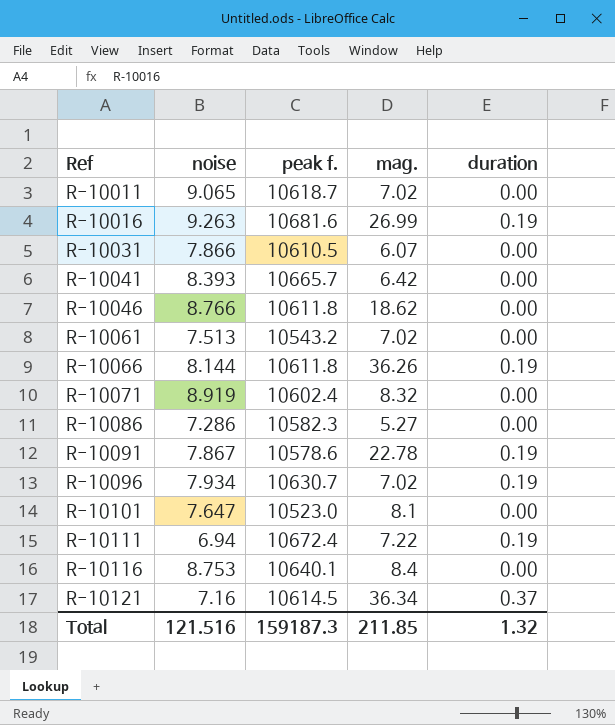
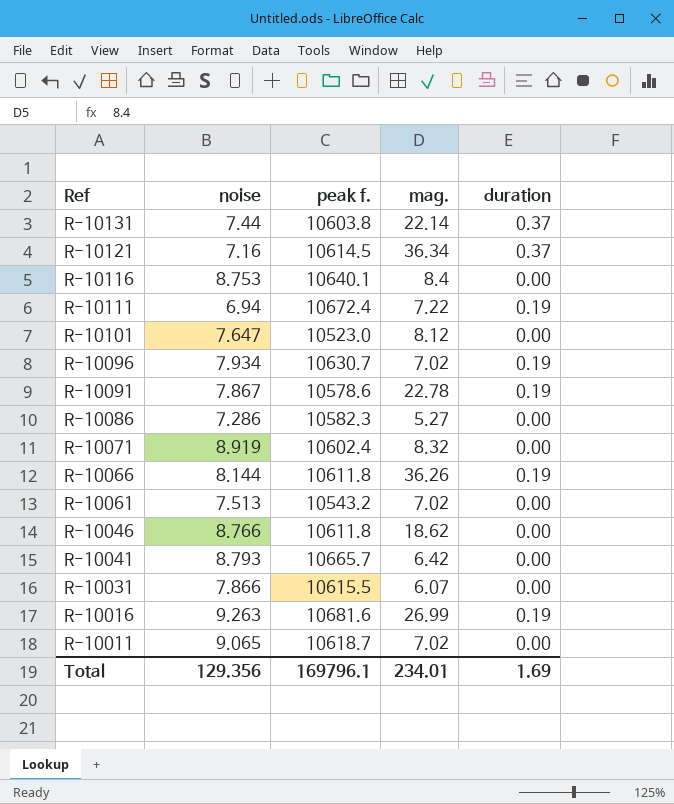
row order: Ref ascending -> Ref descending
row R-10131: none -> 7.44 | 10603.8 | 22.14 | 0.37
R-10101 | mag.: 8.1 -> 8.12
R-10041 | noise: 8.393 -> 8.793
R-10031 | peak f.: 10610.5 -> 10615.5
Total | noise: 121.516 -> 129.356
Total | peak f.: 159187.3 -> 169796.1
Total | mag.: 211.85 -> 234.01
Total | duration: 1.32 -> 1.69

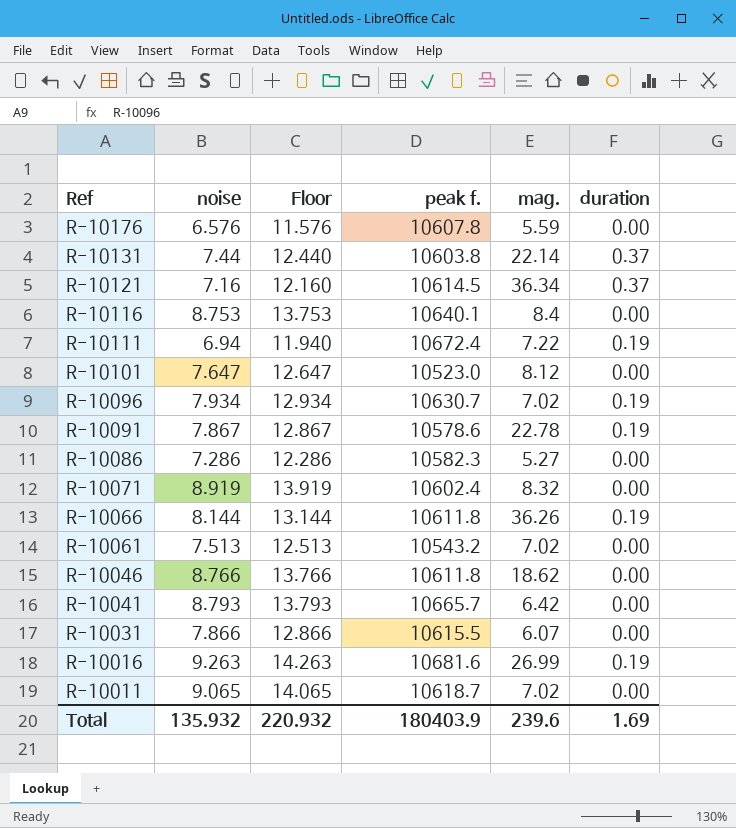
column Floor | formula: none -> [noise] + 5
row R-10176: none -> 6.576 | 11.576 | 10607.8 | 5.59 | 0.00
Total | noise: 129.356 -> 135.932
Total | peak f.: 169796.1 -> 180403.9
Total | mag.: 234.01 -> 239.6

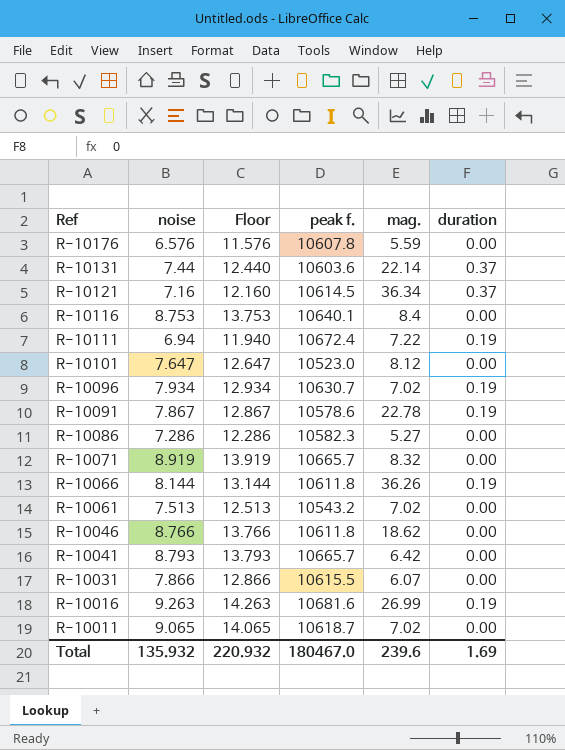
R-10131 | peak f.: 10603.8 -> 10603.6
R-10071 | peak f.: 10602.4 -> 10665.7
Total | peak f.: 180403.9 -> 180467.0

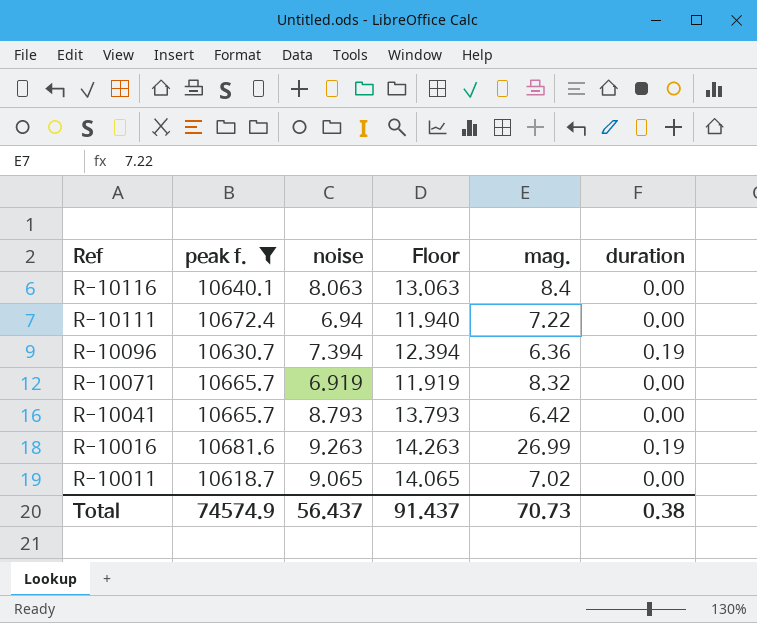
filter: none -> peak f. >= 10618.7
column peak f. | position: 4 -> 2
R-10116 | noise: 8.753 -> 8.063
R-10116 | Floor: 13.753 -> 13.063
R-10111 | duration: 0.19 -> 0.00
R-10096 | noise: 7.934 -> 7.394
R-10096 | Floor: 12.934 -> 12.394
R-10096 | mag.: 7.02 -> 6.36
R-10071 | noise: 8.919 -> 6.919
R-10071 | Floor: 13.919 -> 11.919
Total | peak f.: 180467.0 -> 74574.9
Total | noise: 135.932 -> 56.437
Total | Floor: 220.932 -> 91.437
Total | mag.: 239.6 -> 70.73
Total | duration: 1.69 -> 0.38

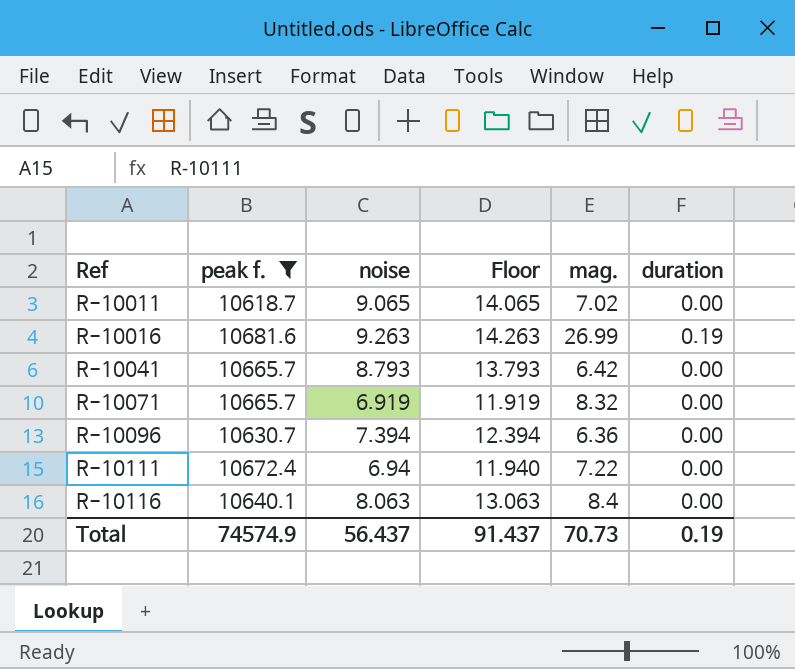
row order: Ref descending -> Ref ascending
R-10096 | duration: 0.19 -> 0.00
Total | duration: 0.38 -> 0.19

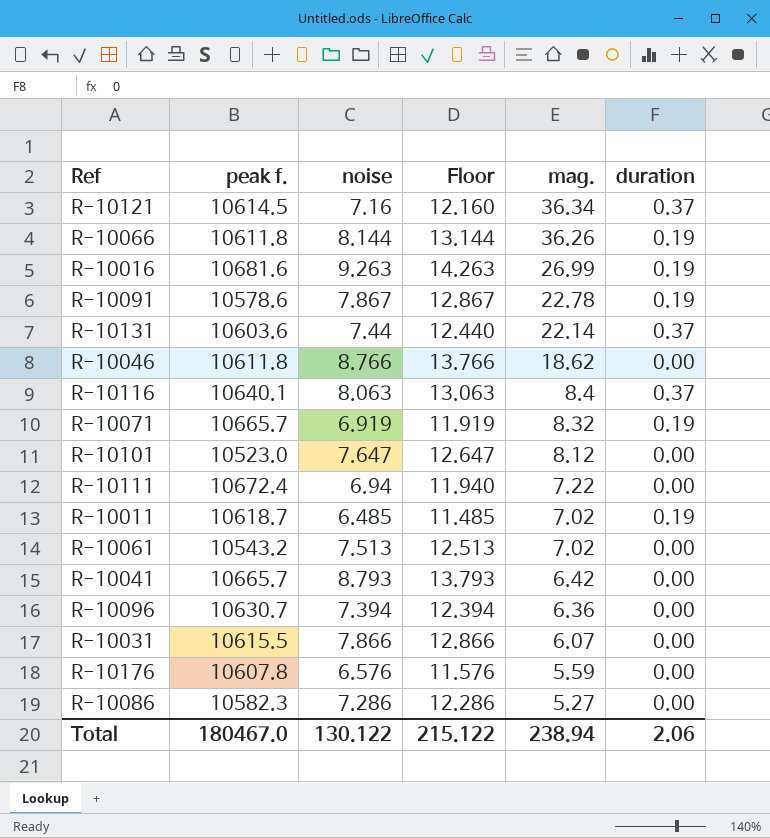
filter: peak f. >= 10618.7 -> none
row order: Ref ascending -> mag. descending
R-10116 | duration: 0.00 -> 0.37
R-10071 | duration: 0.00 -> 0.19
R-10011 | noise: 9.065 -> 6.485
R-10011 | Floor: 14.065 -> 11.485
R-10011 | duration: 0.00 -> 0.19
Total | peak f.: 74574.9 -> 180467.0
Total | noise: 56.437 -> 130.122
Total | Floor: 91.437 -> 215.122
Total | mag.: 70.73 -> 238.94
Total | duration: 0.19 -> 2.06

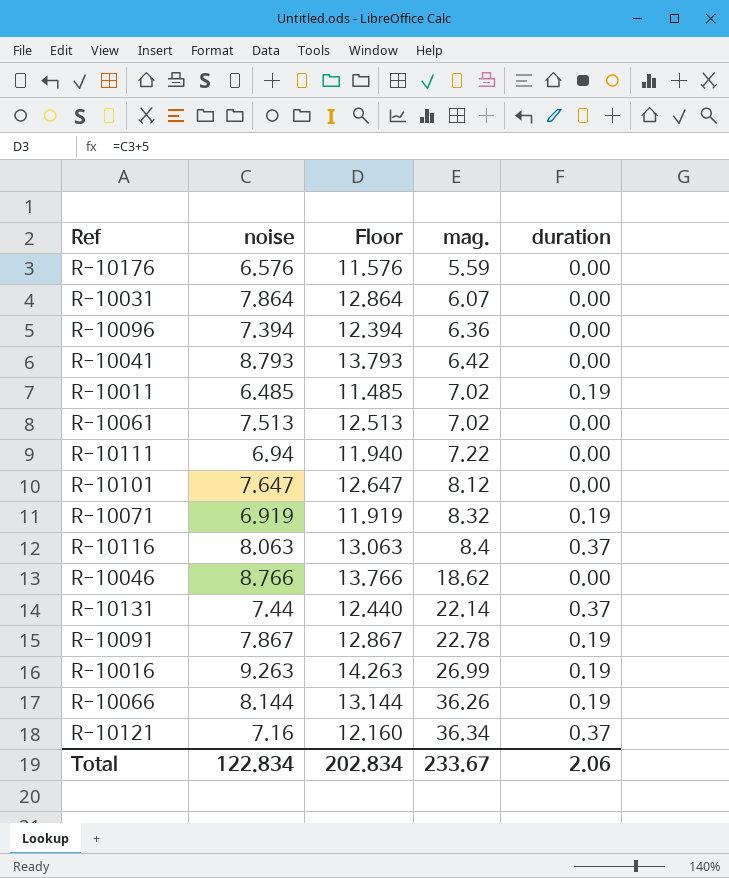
row order: mag. descending -> mag. ascending
column peak f. | position: 2 -> none
row R-10086: 10582.3 | 7.286 | 12.286 | 5.27 | 0.00 -> none
R-10031 | noise: 7.866 -> 7.864
R-10031 | Floor: 12.866 -> 12.864
Total | noise: 130.122 -> 122.834
Total | Floor: 215.122 -> 202.834
Total | mag.: 238.94 -> 233.67

